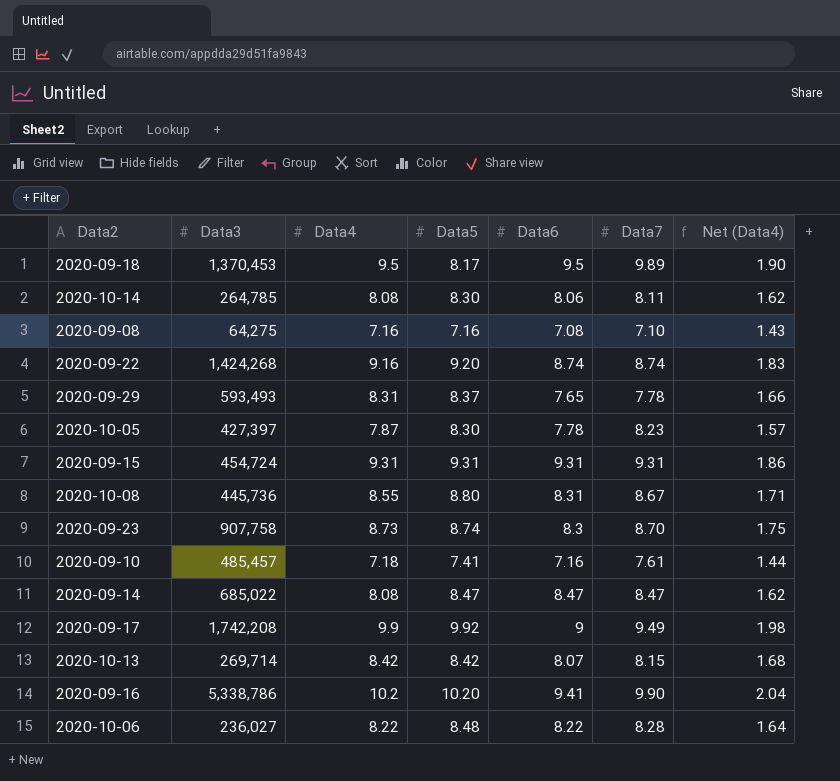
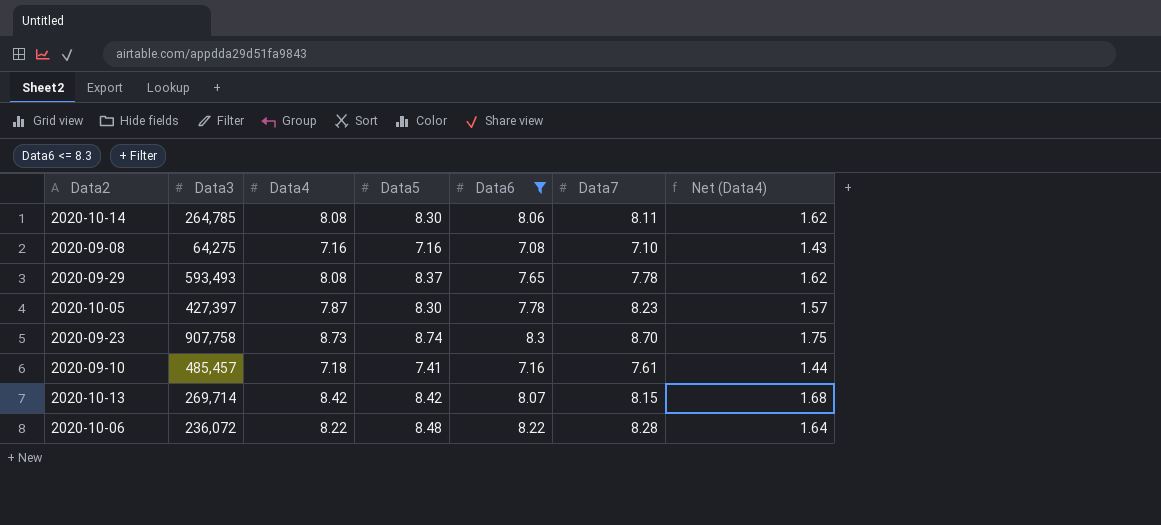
filter: none -> Data6 <= 8.3
2020-09-29 | Data4: 8.31 -> 8.08
2020-09-29 | Net (Data4): 1.66 -> 1.62
2020-10-06 | Data3: 236,027 -> 236,072

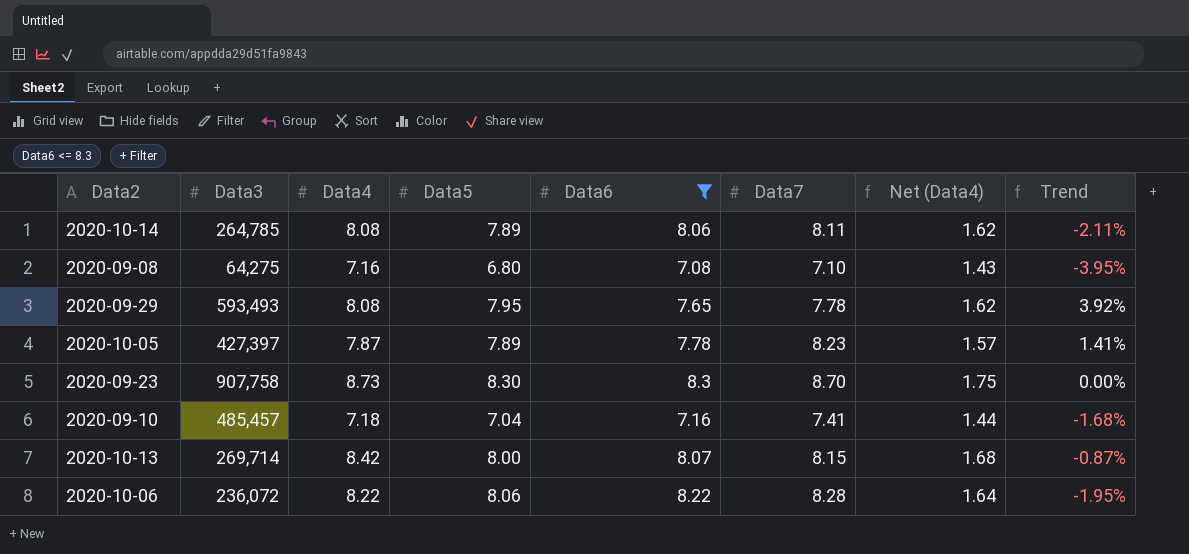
column Trend | formula: none -> ([Data5] - [Data6]) / [Data6]
2020-10-14 | Data5: 8.30 -> 7.89
2020-09-08 | Data5: 7.16 -> 6.80
2020-09-29 | Data5: 8.37 -> 7.95
2020-10-05 | Data5: 8.30 -> 7.89
2020-09-23 | Data5: 8.74 -> 8.30
2020-09-10 | Data5: 7.41 -> 7.04
2020-09-10 | Data7: 7.61 -> 7.41
2020-10-13 | Data5: 8.42 -> 8.00
2020-10-06 | Data5: 8.48 -> 8.06

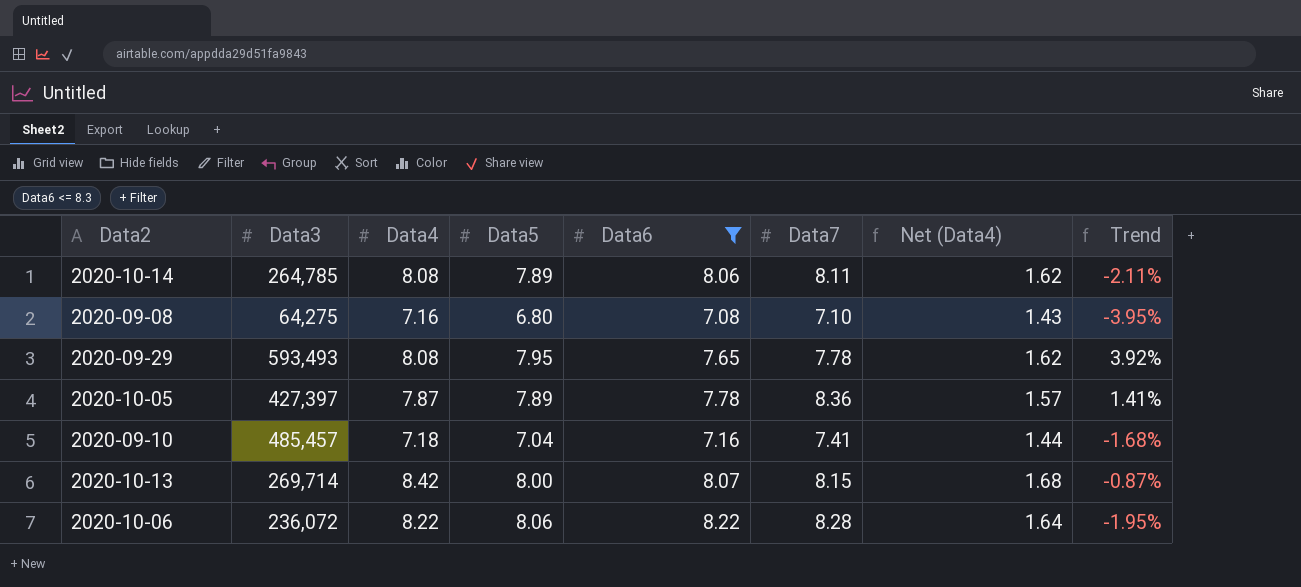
row 2020-09-23: 907,758 | 8.73 | 8.30 | 8.3 | 8.70 | 1.75 | 0.00% -> none
2020-10-05 | Data7: 8.23 -> 8.36

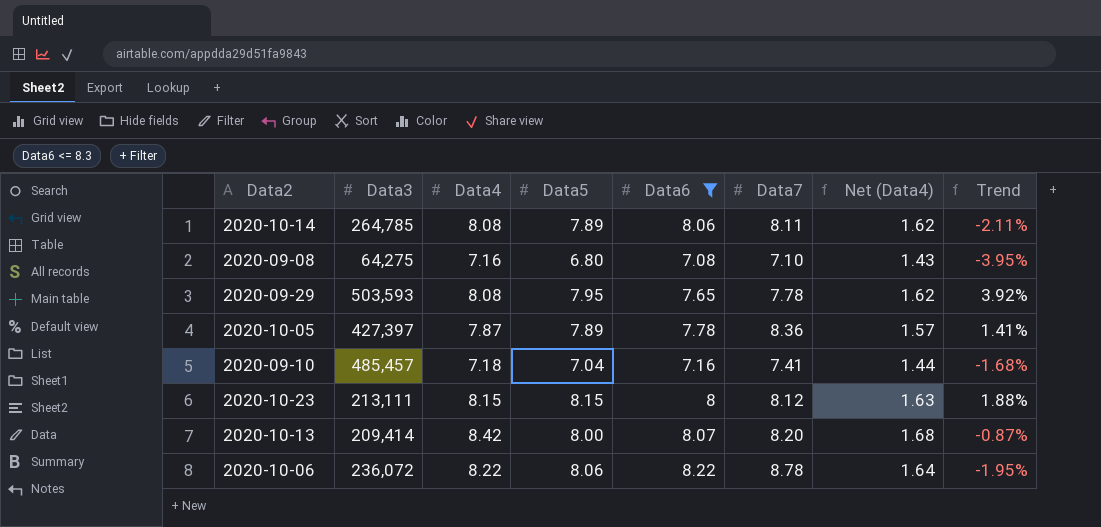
2020-09-29 | Data3: 593,493 -> 503,593
row 2020-10-23: none -> 213,111 | 8.15 | 8.15 | 8 | 8.12 | 1.63 | 1.88%
2020-10-13 | Data3: 269,714 -> 209,414
2020-10-13 | Data7: 8.15 -> 8.20
2020-10-06 | Data7: 8.28 -> 8.78

